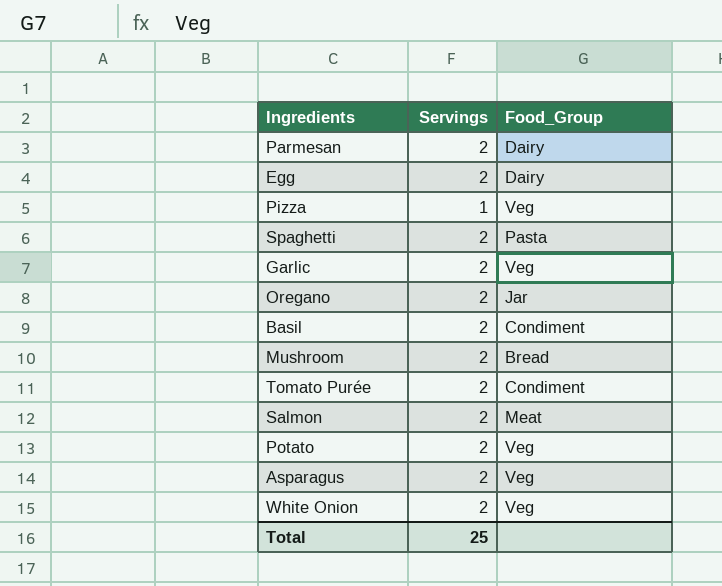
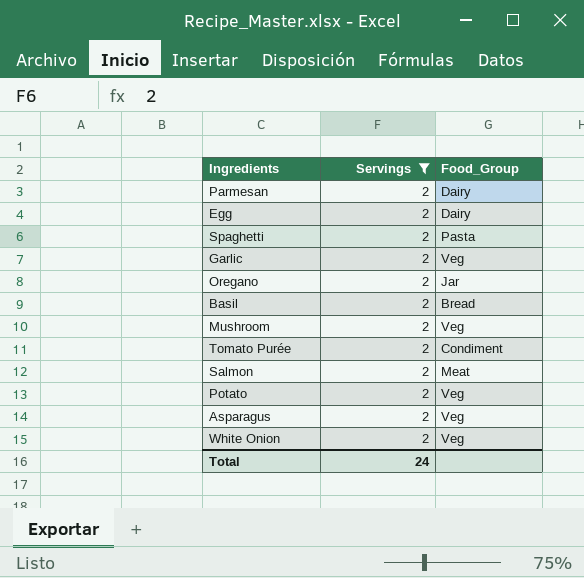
filter: none -> Servings = 2
Basil | Food_Group: Condiment -> Bread
Mushroom | Food_Group: Bread -> Veg
Total | Servings: 25 -> 24

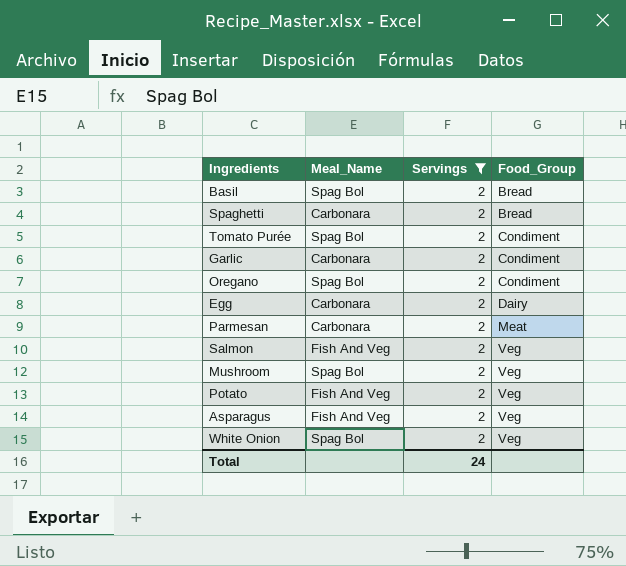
row order: none -> Food_Group ascending
column Meal_Name | position: none -> 2
Spaghetti | Food_Group: Pasta -> Bread
Garlic | Food_Group: Veg -> Condiment
Oregano | Food_Group: Jar -> Condiment
Parmesan | Food_Group: Dairy -> Meat
Salmon | Food_Group: Meat -> Veg

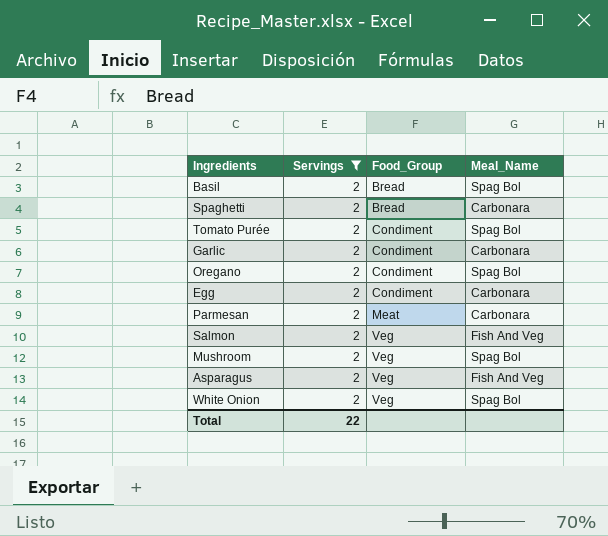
column Meal_Name | position: 2 -> 4
row Potato: Fish And Veg | 2 | Veg -> none
Egg | Food_Group: Dairy -> Condiment
Total | Servings: 24 -> 22

